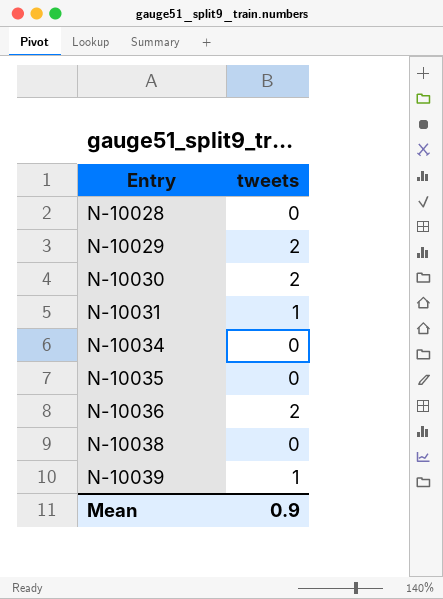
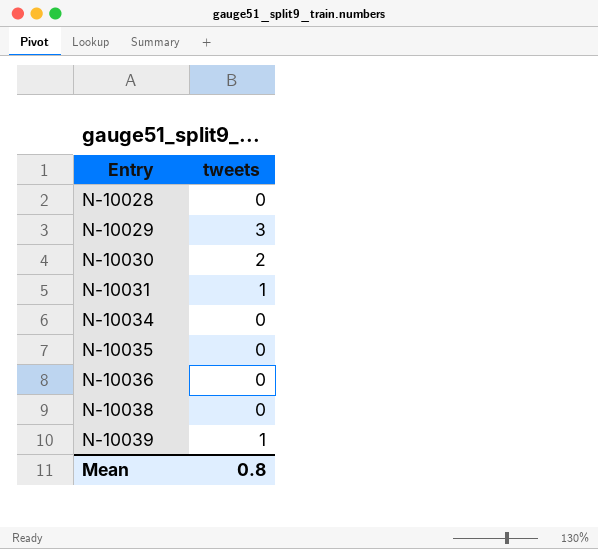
N-10029 | tweets: 2 -> 3
N-10036 | tweets: 2 -> 0
Mean | tweets: 0.9 -> 0.8

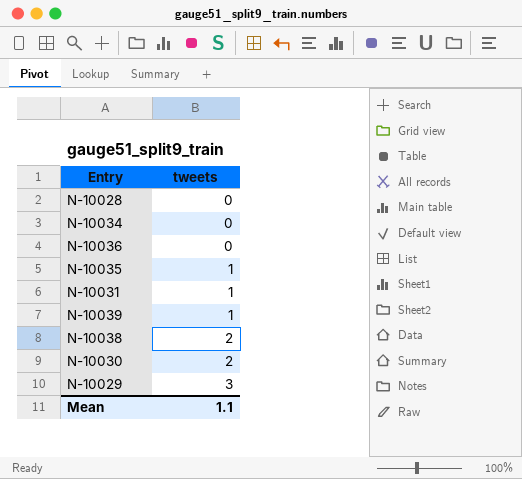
row order: Entry ascending -> tweets ascending
N-10035 | tweets: 0 -> 1
N-10038 | tweets: 0 -> 2
Mean | tweets: 0.8 -> 1.1

